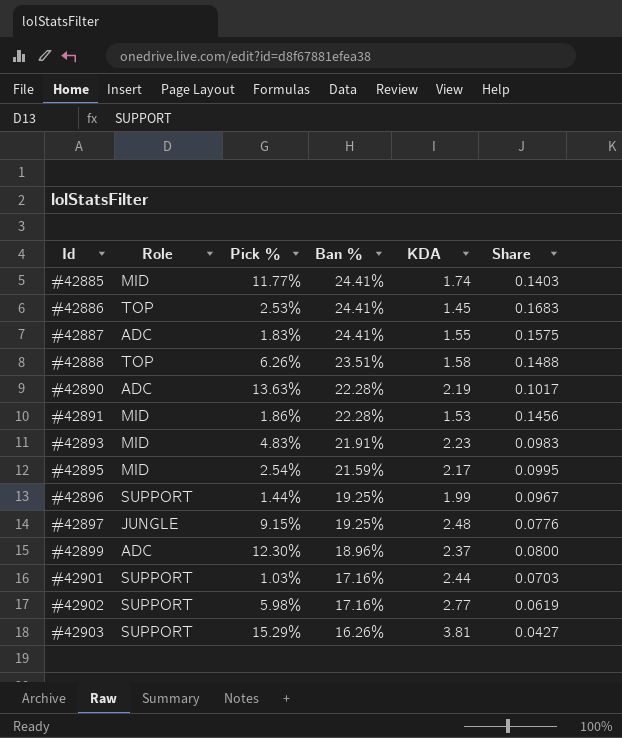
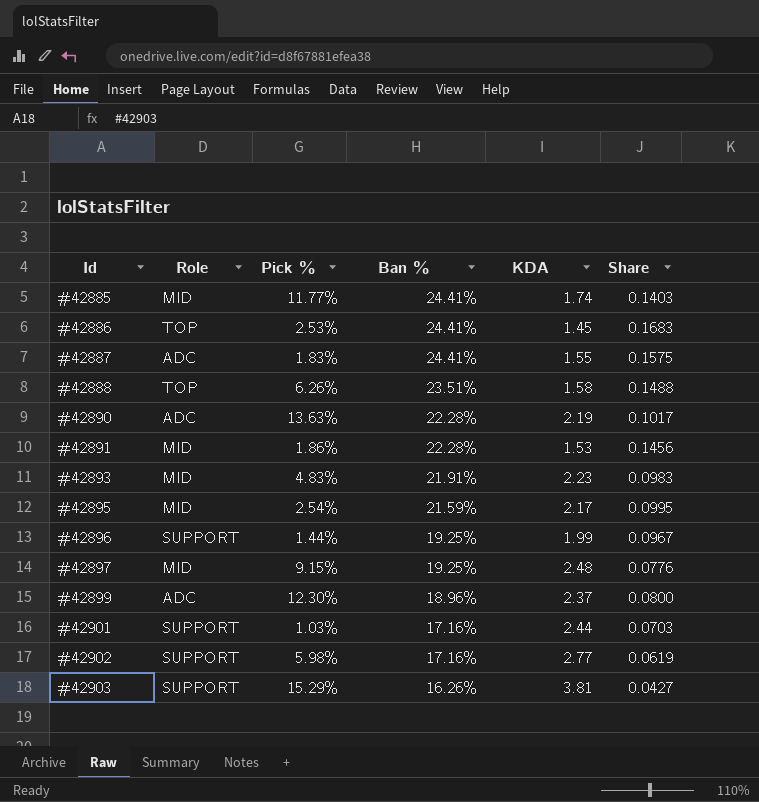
#42897 | Role: JUNGLE -> MID

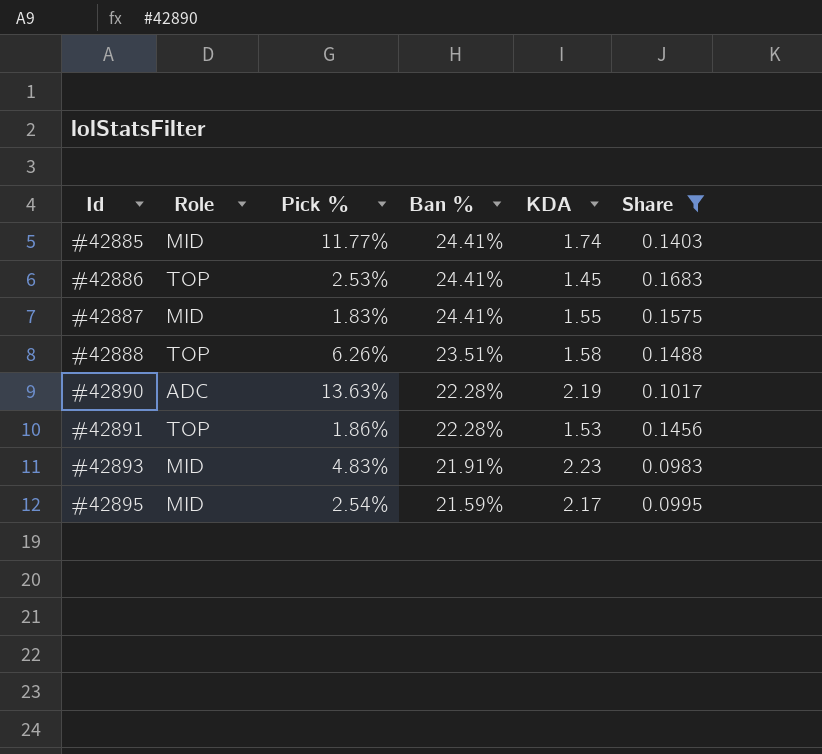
filter: none -> Share >= 0.0983
#42887 | Role: ADC -> MID
#42891 | Role: MID -> TOP

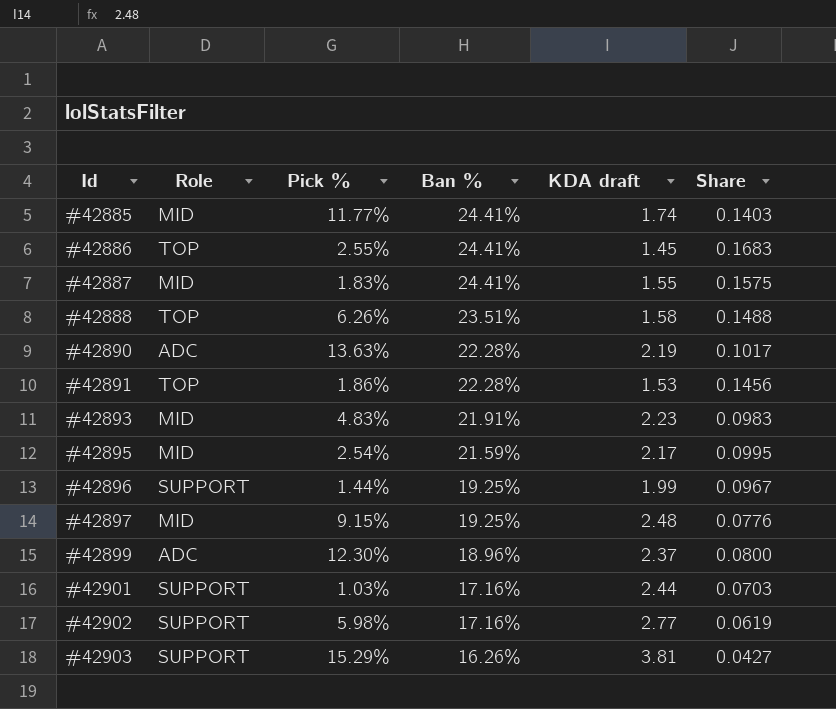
filter: Share >= 0.0983 -> none
column name: KDA -> KDA draft
#42886 | Pick %: 2.53% -> 2.55%

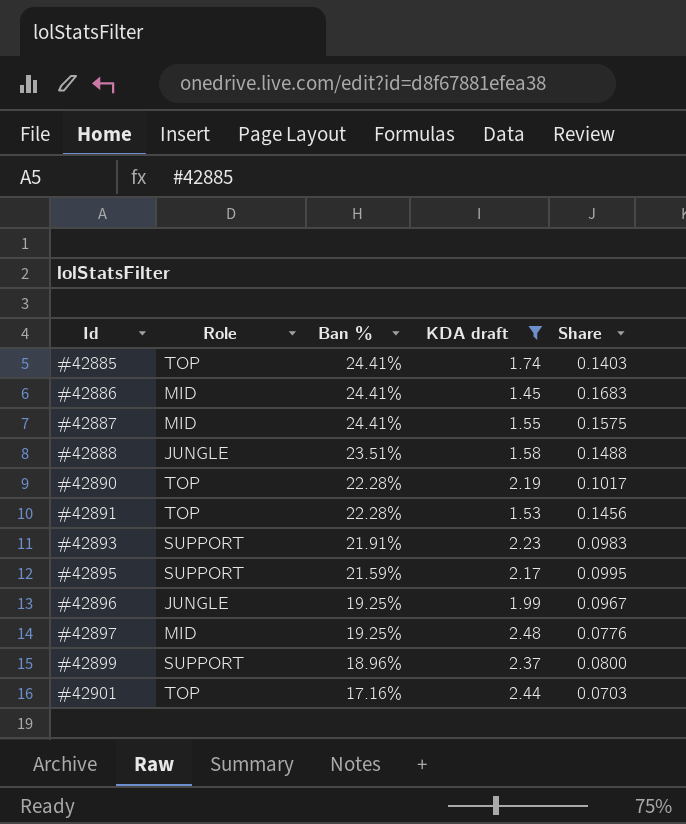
filter: none -> KDA draft <= 2.48
column Pick % | position: 3 -> none
#42885 | Role: MID -> TOP
#42886 | Role: TOP -> MID
#42888 | Role: TOP -> JUNGLE
#42890 | Role: ADC -> TOP
#42893 | Role: MID -> SUPPORT
#42895 | Role: MID -> SUPPORT
#42896 | Role: SUPPORT -> JUNGLE
#42899 | Role: ADC -> SUPPORT
#42901 | Role: SUPPORT -> TOP

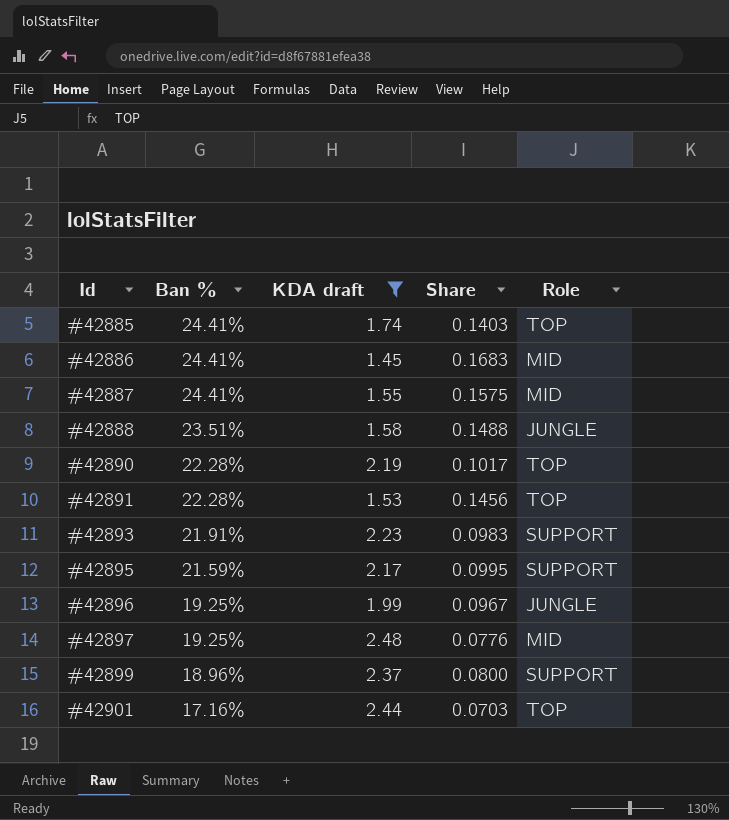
column Role | position: 2 -> 5

